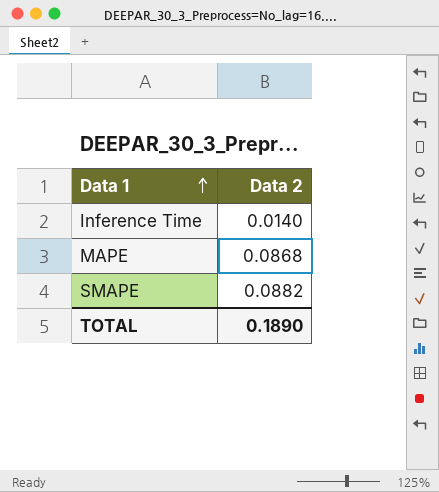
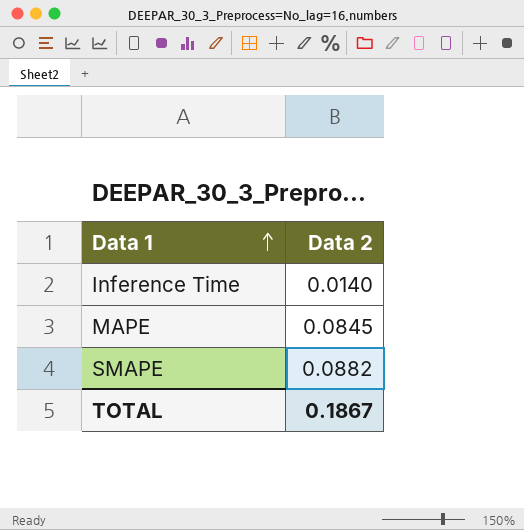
MAPE | Data 2: 0.0868 -> 0.0845
TOTAL | Data 2: 0.1890 -> 0.1867

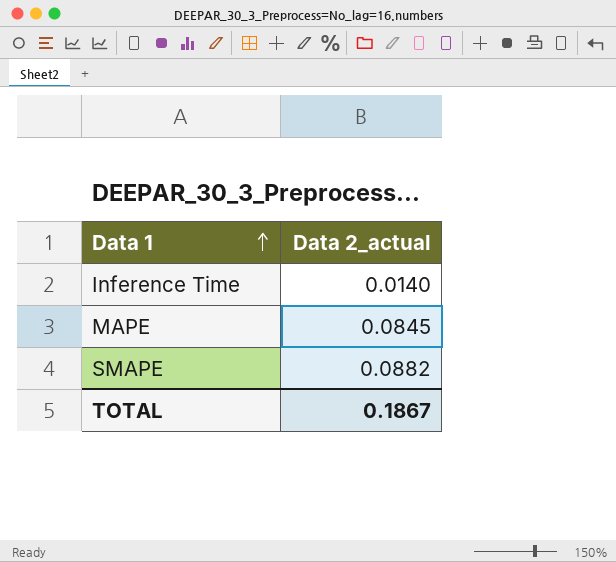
column name: Data 2 -> Data 2_actual

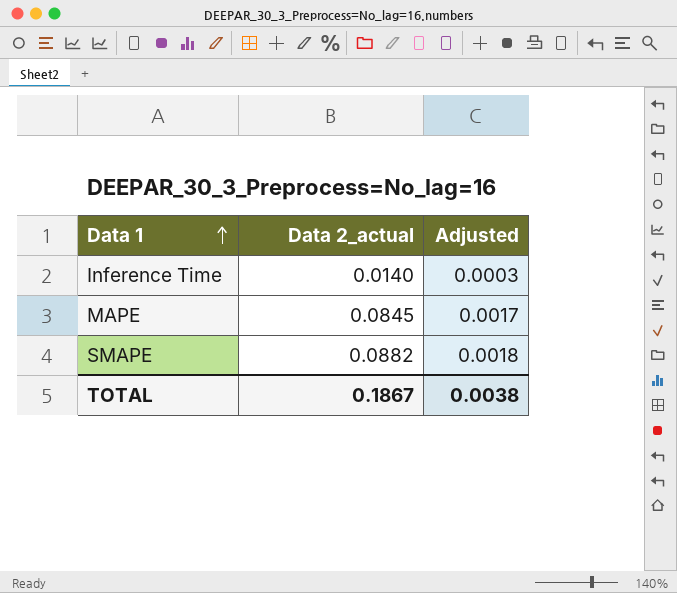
column Adjusted | formula: none -> [Data 2_actual] * 0.02

